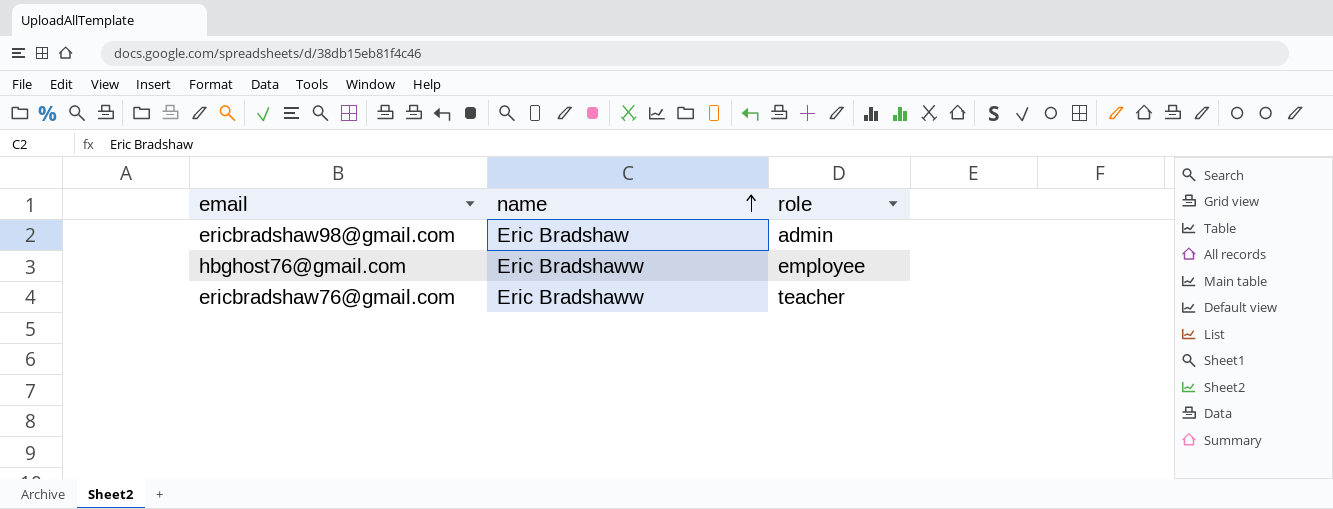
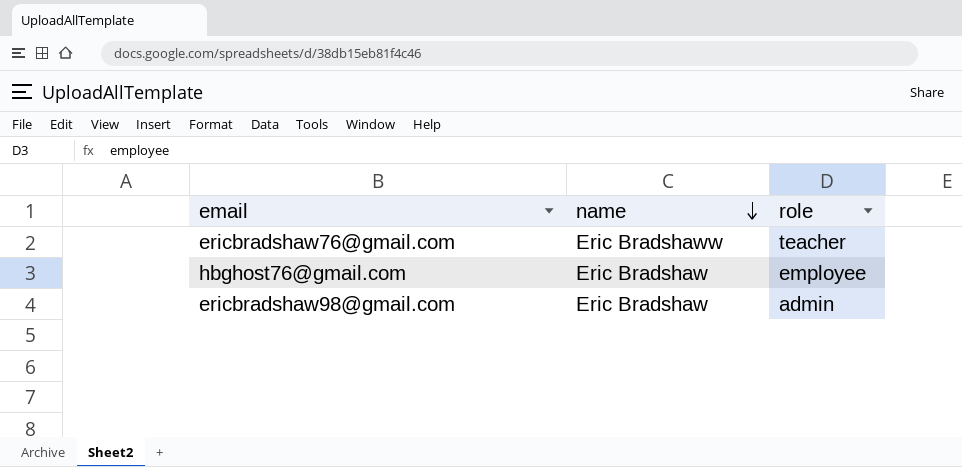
row order: name ascending -> name descending
hbghost76@gmail.com | name: Eric Bradshaww -> Eric Bradshaw

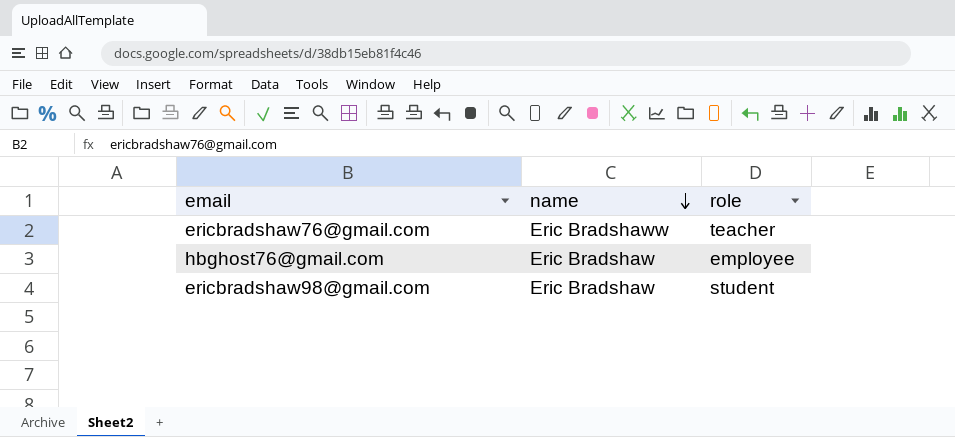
ericbradshaw98@gmail.com | role: admin -> student

